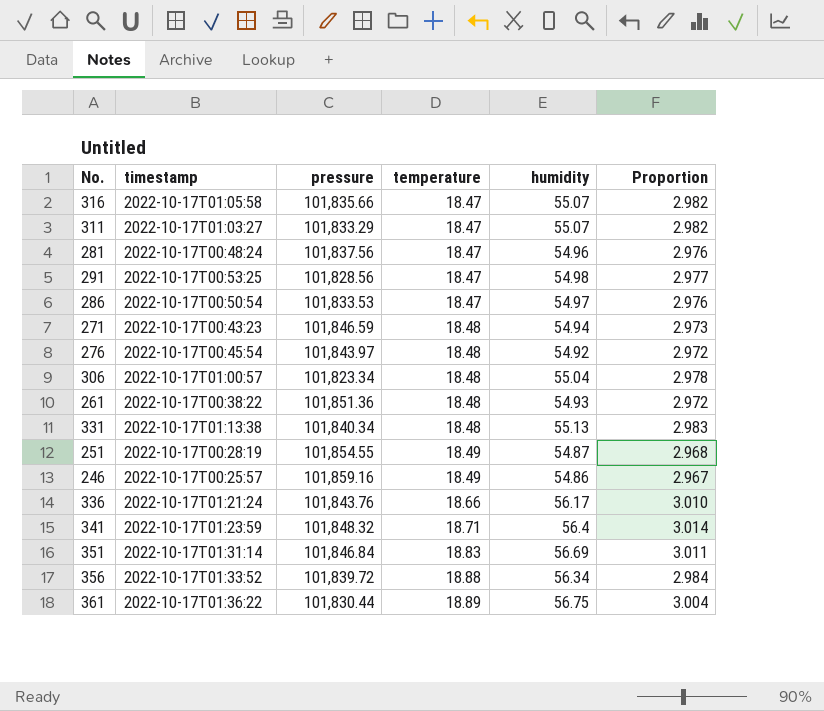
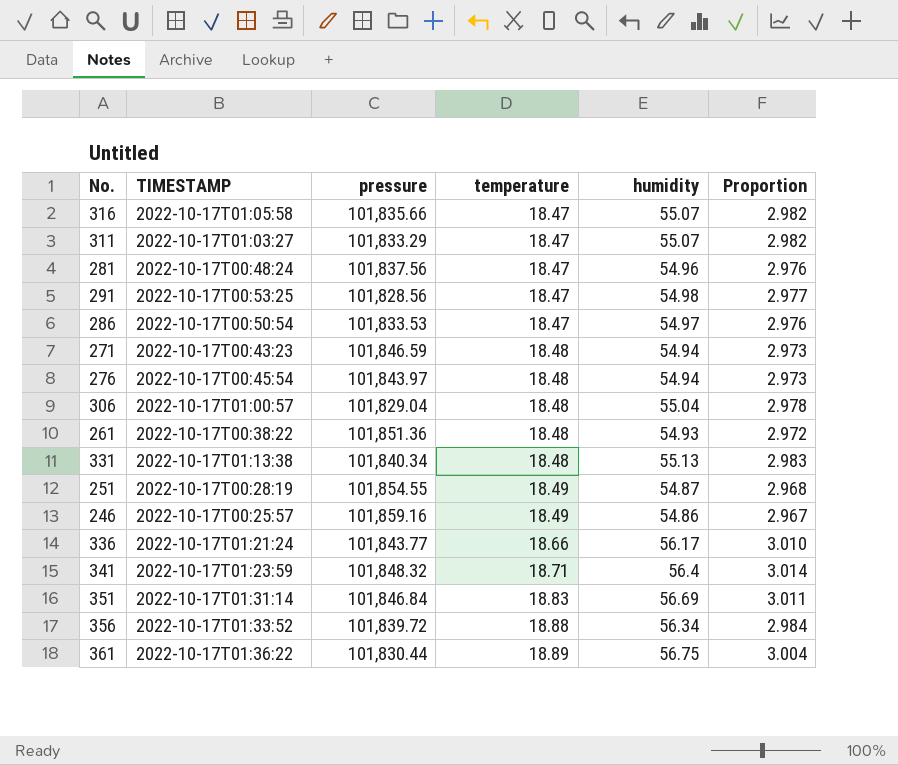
column name: timestamp -> TIMESTAMP
276 | humidity: 54.92 -> 54.94
276 | Proportion: 2.972 -> 2.973
306 | pressure: 101,823.34 -> 101,829.04
336 | pressure: 101,843.76 -> 101,843.77

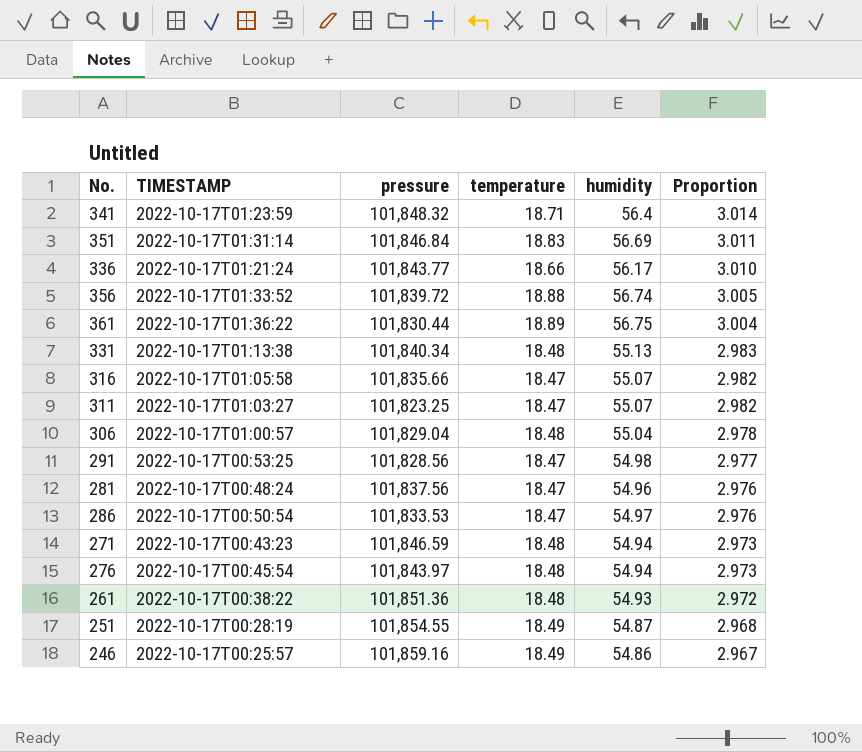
row order: temperature ascending -> Proportion descending
356 | humidity: 56.34 -> 56.74
356 | Proportion: 2.984 -> 3.005
311 | pressure: 101,833.29 -> 101,823.25

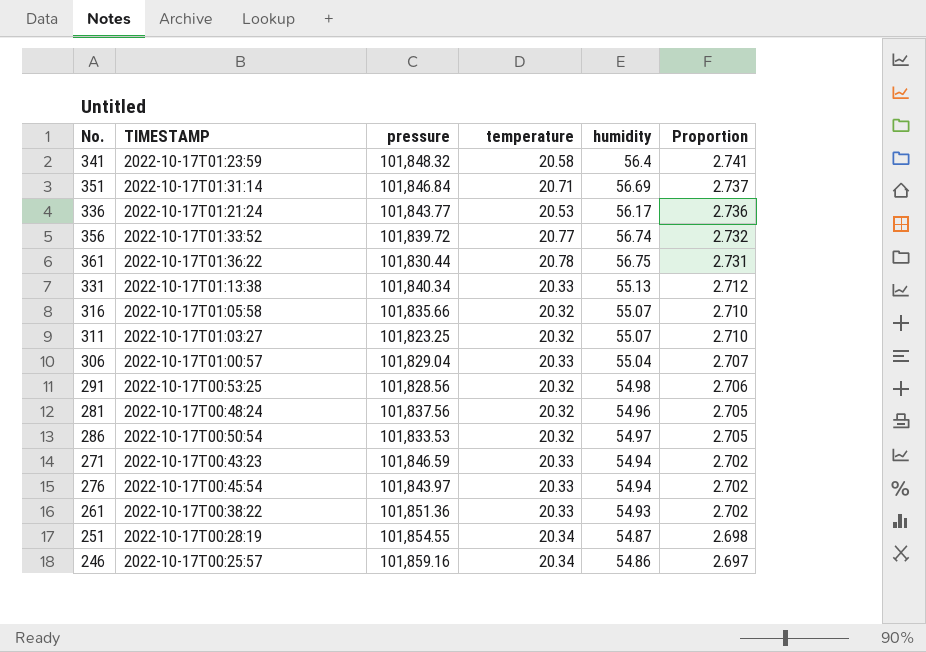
341 | temperature: 18.71 -> 20.58
341 | Proportion: 3.014 -> 2.741
351 | temperature: 18.83 -> 20.71
351 | Proportion: 3.011 -> 2.737
336 | temperature: 18.66 -> 20.53
336 | Proportion: 3.010 -> 2.736
356 | temperature: 18.88 -> 20.77
356 | Proportion: 3.005 -> 2.732
361 | temperature: 18.89 -> 20.78
361 | Proportion: 3.004 -> 2.731
331 | temperature: 18.48 -> 20.33
331 | Proportion: 2.983 -> 2.712
316 | temperature: 18.47 -> 20.32
316 | Proportion: 2.982 -> 2.710
311 | temperature: 18.47 -> 20.32
311 | Proportion: 2.982 -> 2.710
306 | temperature: 18.48 -> 20.33
306 | Proportion: 2.978 -> 2.707
291 | temperature: 18.47 -> 20.32
291 | Proportion: 2.977 -> 2.706
281 | temperature: 18.47 -> 20.32
281 | Proportion: 2.976 -> 2.705
286 | temperature: 18.47 -> 20.32
286 | Proportion: 2.976 -> 2.705
271 | temperature: 18.48 -> 20.33
271 | Proportion: 2.973 -> 2.702
276 | temperature: 18.48 -> 20.33
276 | Proportion: 2.973 -> 2.702
261 | temperature: 18.48 -> 20.33
261 | Proportion: 2.972 -> 2.702
251 | temperature: 18.49 -> 20.34
251 | Proportion: 2.968 -> 2.698
246 | temperature: 18.49 -> 20.34
246 | Proportion: 2.967 -> 2.697

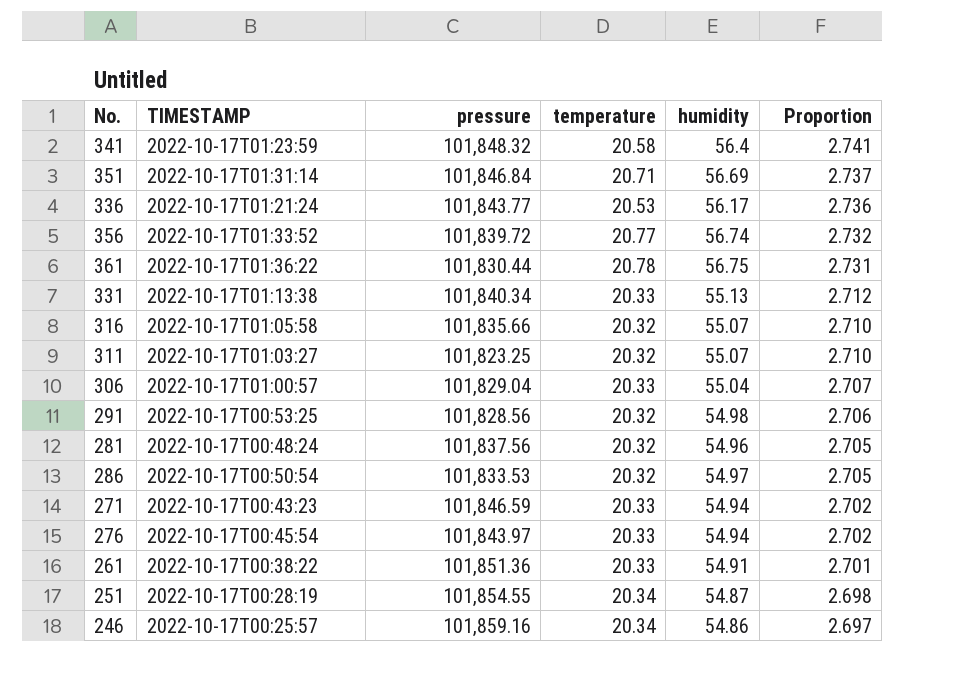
261 | humidity: 54.93 -> 54.91
261 | Proportion: 2.702 -> 2.701

